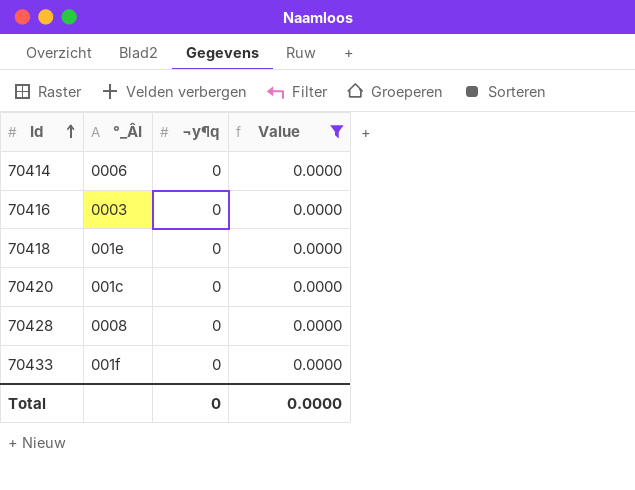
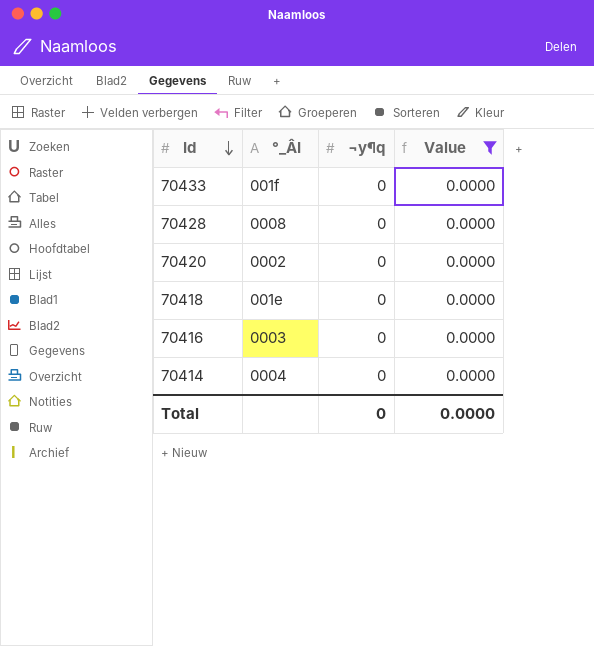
row order: Id ascending -> Id descending
70420 | °_ÂI: 001c -> 0002
70414 | °_ÂI: 0006 -> 0004

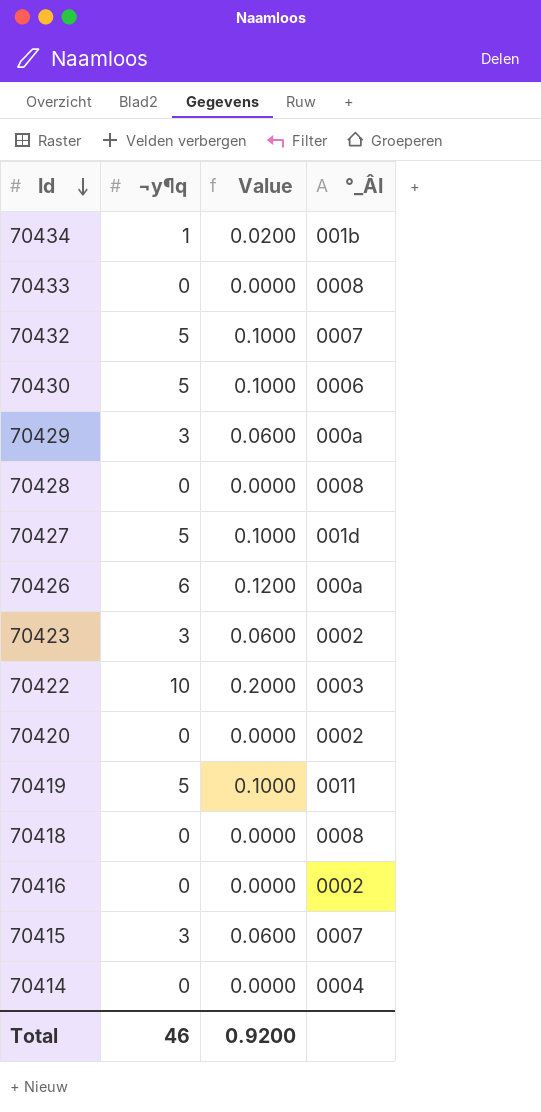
filter: Value = 0.0000 -> none
column °_ÂI | position: 2 -> 4
70433 | °_ÂI: 001f -> 0008
70418 | °_ÂI: 001e -> 0008
70416 | °_ÂI: 0003 -> 0002
Total | ¬y¶q: 0 -> 46
Total | Value: 0.0000 -> 0.9200

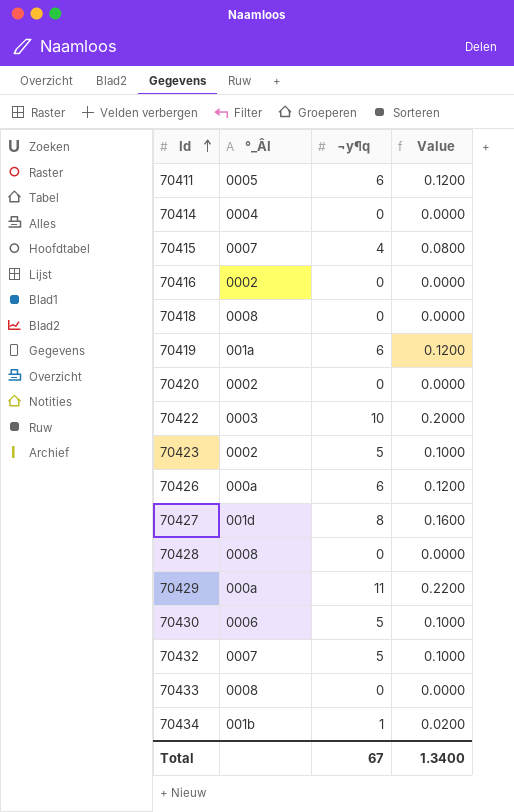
row order: Id descending -> Id ascending
column °_ÂI | position: 4 -> 2
row 70411: none -> 0005 | 6 | 0.1200
70415 | ¬y¶q: 3 -> 4
70415 | Value: 0.0600 -> 0.0800
70419 | °_ÂI: 0011 -> 001a
70419 | ¬y¶q: 5 -> 6
70419 | Value: 0.1000 -> 0.1200
70423 | ¬y¶q: 3 -> 5
70423 | Value: 0.0600 -> 0.1000
70427 | ¬y¶q: 5 -> 8
70427 | Value: 0.1000 -> 0.1600
70429 | ¬y¶q: 3 -> 11
70429 | Value: 0.0600 -> 0.2200
Total | ¬y¶q: 46 -> 67
Total | Value: 0.9200 -> 1.3400

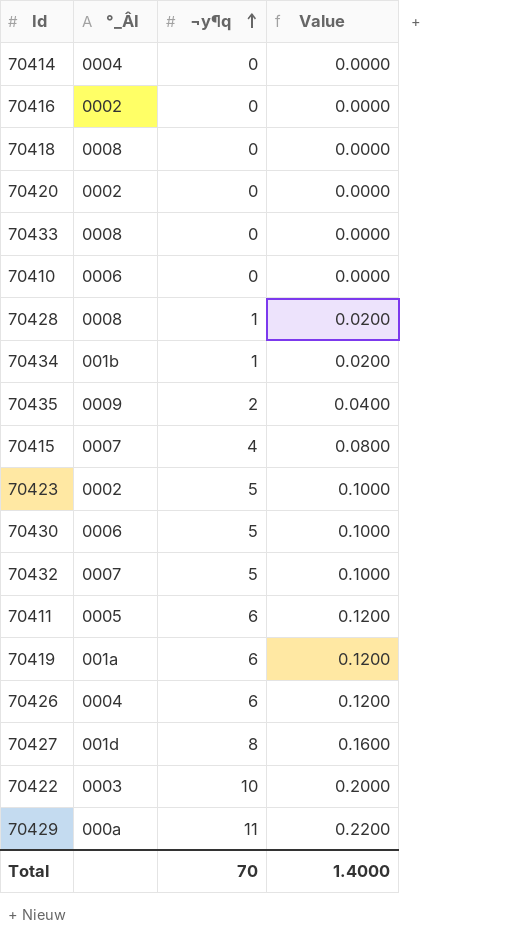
row order: Id ascending -> ¬y¶q ascending
row 70410: none -> 0006 | 0 | 0.0000
70428 | ¬y¶q: 0 -> 1
70428 | Value: 0.0000 -> 0.0200
row 70435: none -> 0009 | 2 | 0.0400
70426 | °_ÂI: 000a -> 0004
Total | ¬y¶q: 67 -> 70
Total | Value: 1.3400 -> 1.4000

